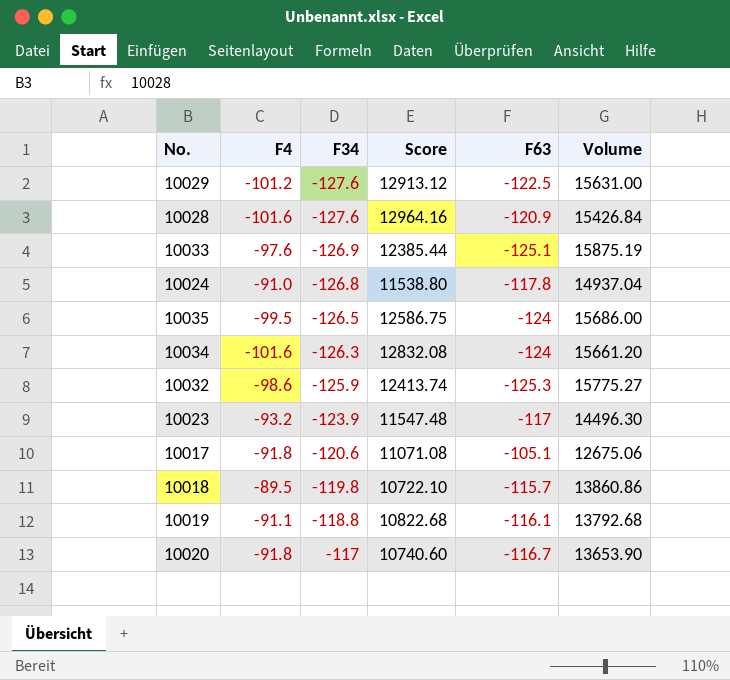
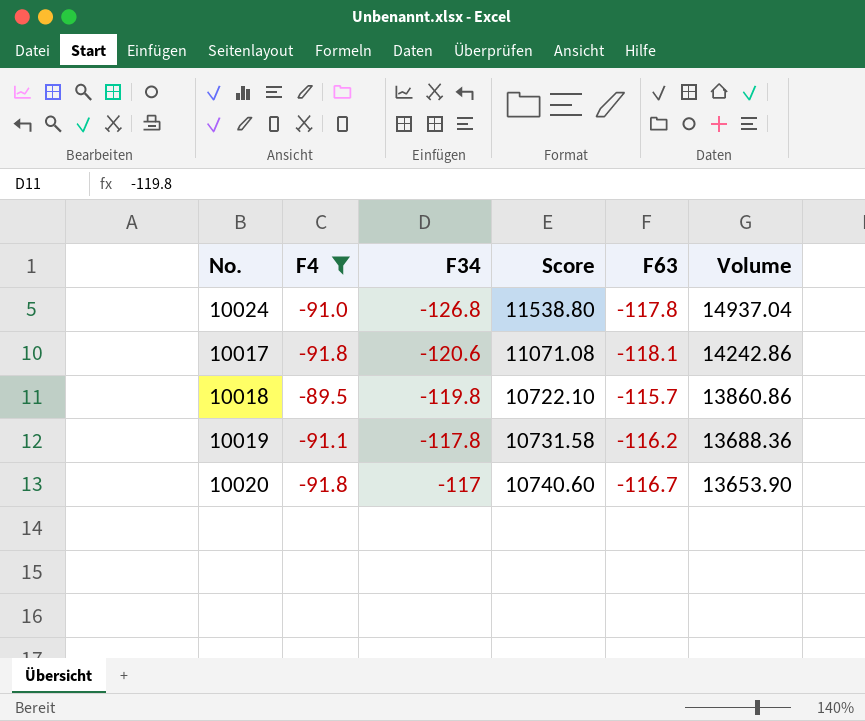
filter: none -> F4 >= -91.8
10017 | F63: -105.1 -> -118.1
10017 | Volume: 12675.06 -> 14242.86
10019 | F34: -118.8 -> -117.8
10019 | Score: 10822.68 -> 10731.58
10019 | F63: -116.1 -> -116.2
10019 | Volume: 13792.68 -> 13688.36

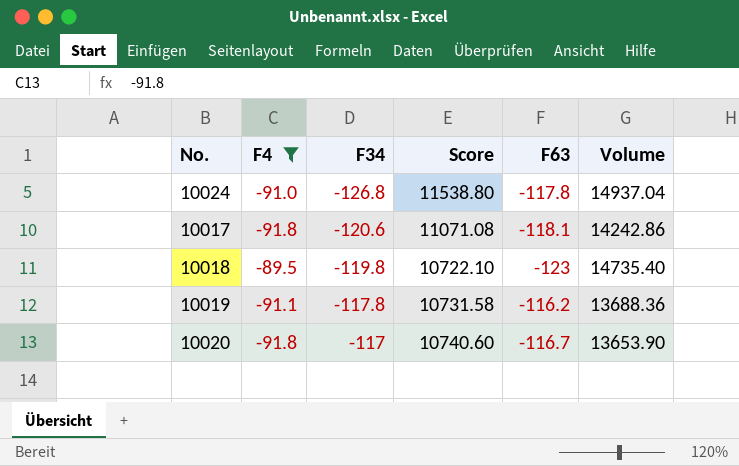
10018 | F63: -115.7 -> -123
10018 | Volume: 13860.86 -> 14735.40

